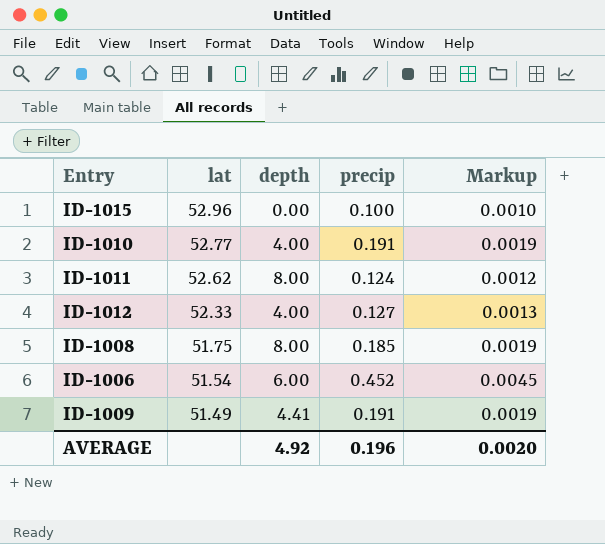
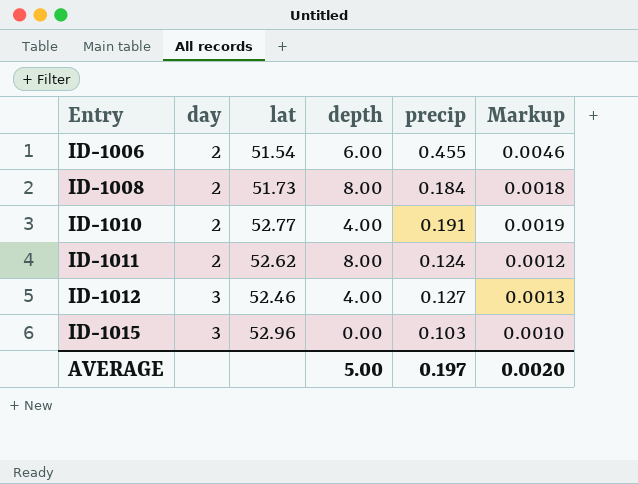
row order: lat descending -> Entry ascending
column day | position: none -> 2
row ID-1009: 51.49 | 4.41 | 0.191 | 0.0019 -> none
ID-1006 | precip: 0.452 -> 0.455
ID-1006 | Markup: 0.0045 -> 0.0046
ID-1008 | lat: 51.75 -> 51.73
ID-1008 | precip: 0.185 -> 0.184
ID-1008 | Markup: 0.0019 -> 0.0018
ID-1012 | lat: 52.33 -> 52.46
ID-1015 | precip: 0.100 -> 0.103
AVERAGE | depth: 4.92 -> 5.00
AVERAGE | precip: 0.196 -> 0.197

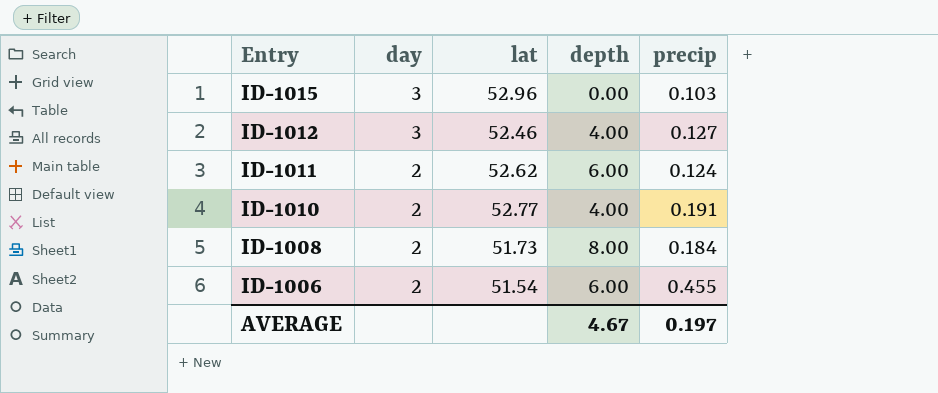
row order: Entry ascending -> Entry descending
column Markup | formula: [precip] * 0.01 -> none
ID-1011 | depth: 8.00 -> 6.00
AVERAGE | depth: 5.00 -> 4.67

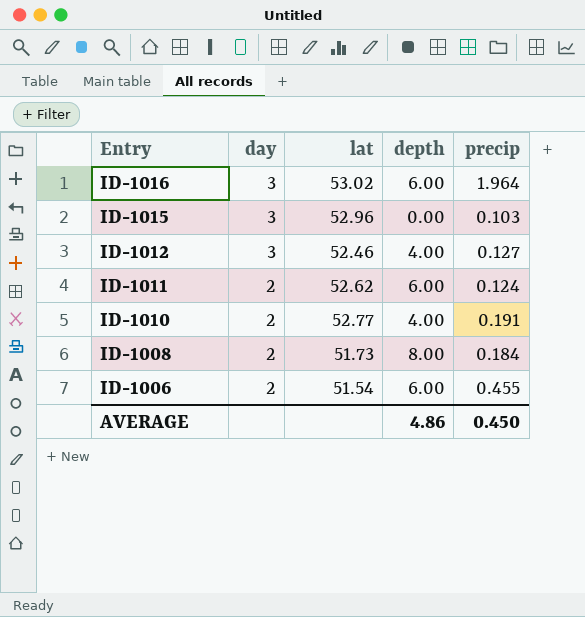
row ID-1016: none -> 3 | 53.02 | 6.00 | 1.964
AVERAGE | depth: 4.67 -> 4.86
AVERAGE | precip: 0.197 -> 0.450

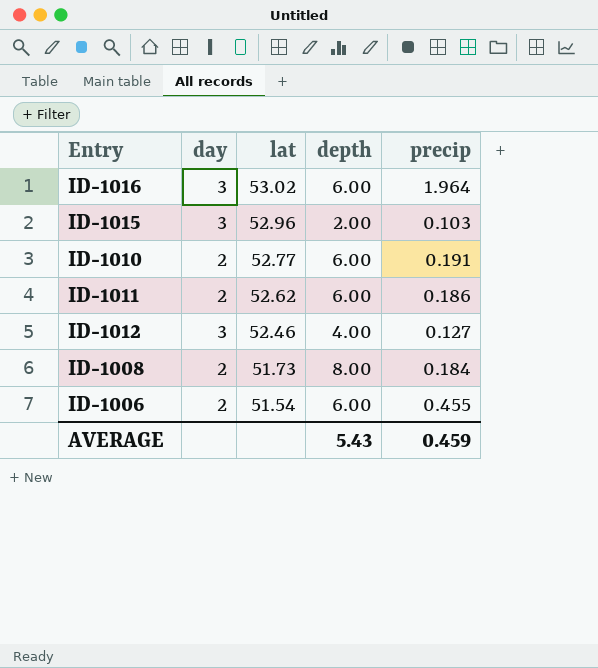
row order: Entry descending -> lat descending
ID-1015 | depth: 0.00 -> 2.00
ID-1010 | depth: 4.00 -> 6.00
ID-1011 | precip: 0.124 -> 0.186
AVERAGE | depth: 4.86 -> 5.43
AVERAGE | precip: 0.450 -> 0.459

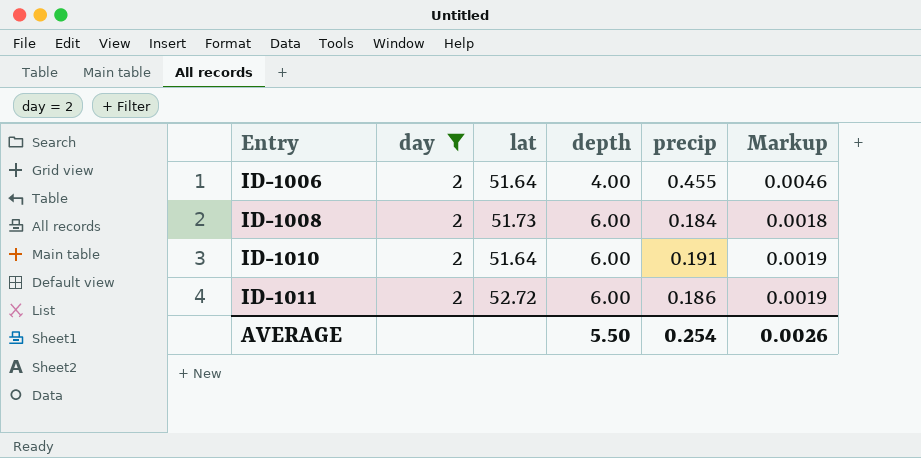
filter: none -> day = 2
row order: lat descending -> Entry ascending
column Markup | formula: none -> [precip] * 0.01
ID-1006 | lat: 51.54 -> 51.64
ID-1006 | depth: 6.00 -> 4.00
ID-1008 | depth: 8.00 -> 6.00
ID-1010 | lat: 52.77 -> 51.64
ID-1011 | lat: 52.62 -> 52.72
AVERAGE | depth: 5.43 -> 5.50
AVERAGE | precip: 0.459 -> 0.254

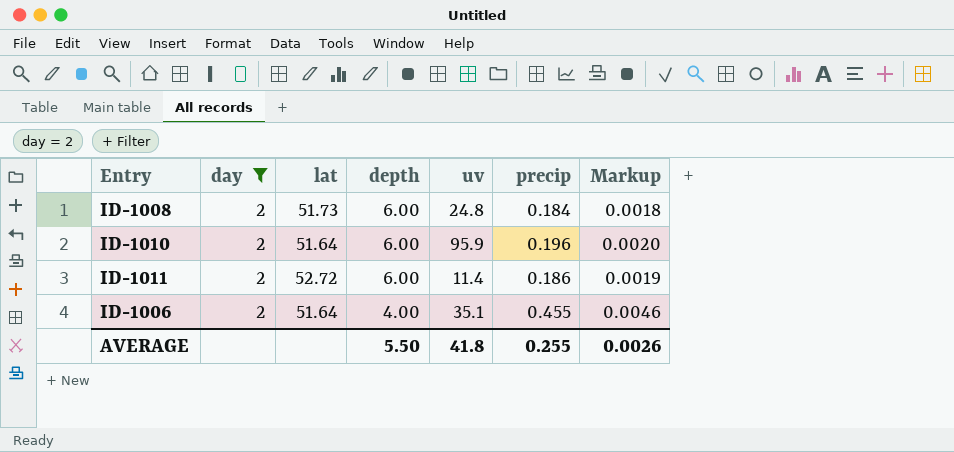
row order: Entry ascending -> depth descending
column uv | position: none -> 5
ID-1010 | precip: 0.191 -> 0.196
ID-1010 | Markup: 0.0019 -> 0.0020
AVERAGE | precip: 0.254 -> 0.255

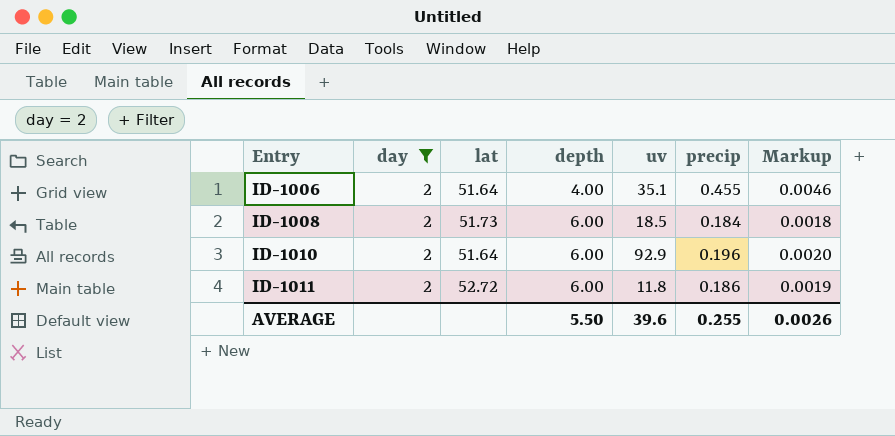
row order: depth descending -> Entry ascending
ID-1008 | uv: 24.8 -> 18.5
ID-1010 | uv: 95.9 -> 92.9
ID-1011 | uv: 11.4 -> 11.8
AVERAGE | uv: 41.8 -> 39.6

